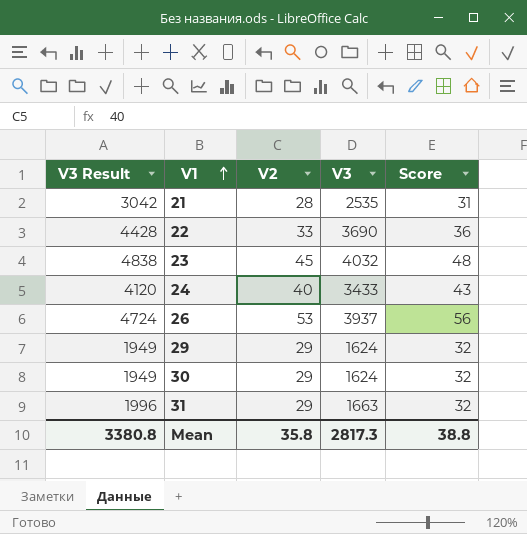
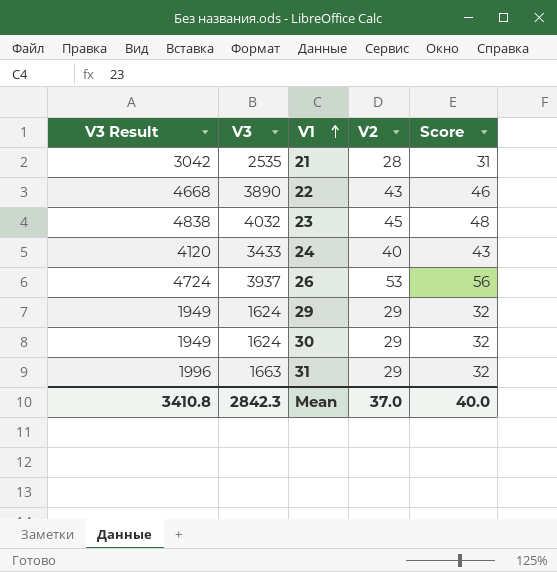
column V3 | position: 4 -> 2
22 | V3 Result: 4428 -> 4668
22 | V3: 3690 -> 3890
22 | V2: 33 -> 43
22 | Score: 36 -> 46
Mean | V3 Result: 3380.8 -> 3410.8
Mean | V3: 2817.3 -> 2842.3
Mean | V2: 35.8 -> 37.0
Mean | Score: 38.8 -> 40.0

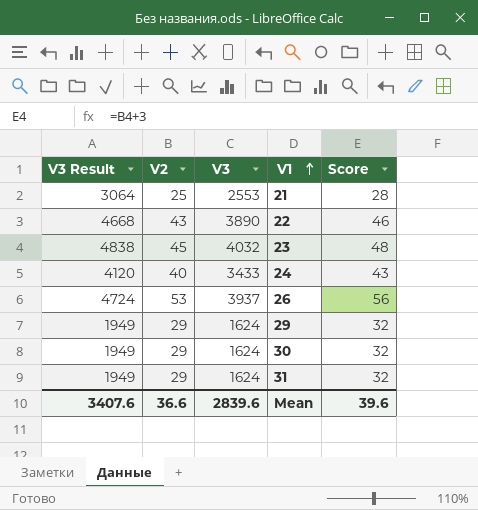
column V2 | position: 4 -> 2
21 | V3 Result: 3042 -> 3064
21 | V2: 28 -> 25
21 | V3: 2535 -> 2553
21 | Score: 31 -> 28
31 | V3 Result: 1996 -> 1949
31 | V3: 1663 -> 1624
Mean | V3 Result: 3410.8 -> 3407.6
Mean | V2: 37.0 -> 36.6
Mean | V3: 2842.3 -> 2839.6
Mean | Score: 40.0 -> 39.6

